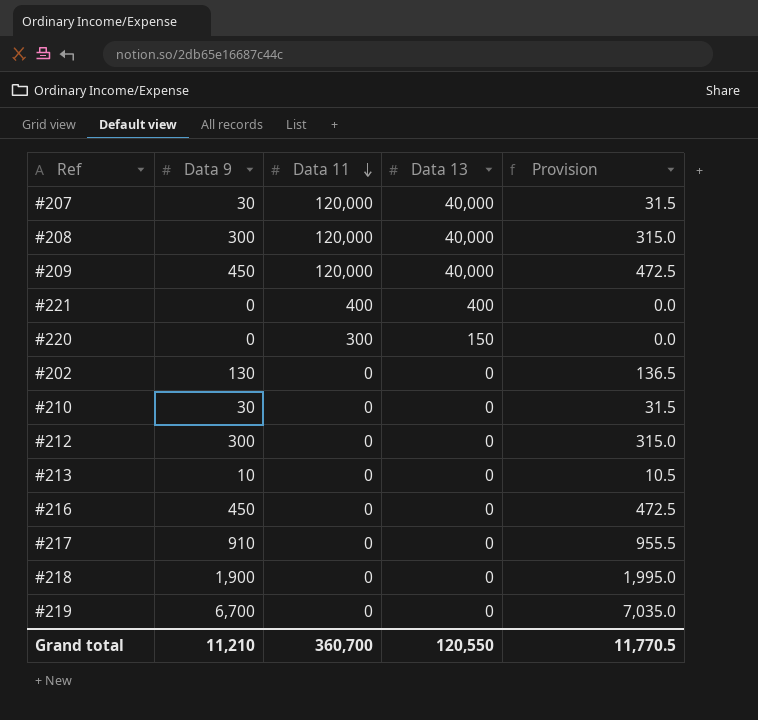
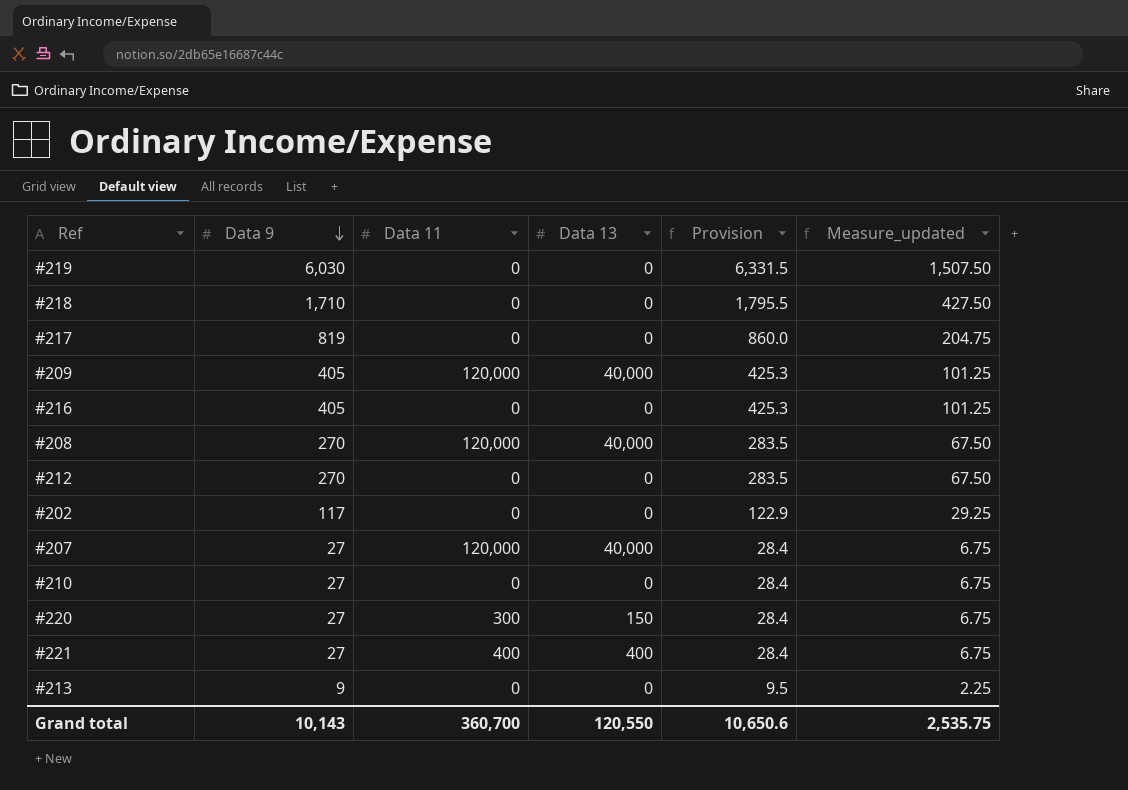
row order: Data 11 descending -> Data 9 descending
column Measure_updated | formula: none -> [Data 9] * 0.25
#219 | Data 9: 6,700 -> 6,030
#219 | Provision: 7,035.0 -> 6,331.5
#218 | Data 9: 1,900 -> 1,710
#218 | Provision: 1,995.0 -> 1,795.5
#217 | Data 9: 910 -> 819
#217 | Provision: 955.5 -> 860.0
#209 | Data 9: 450 -> 405
#209 | Provision: 472.5 -> 425.3
#216 | Data 9: 450 -> 405
#216 | Provision: 472.5 -> 425.3
#208 | Data 9: 300 -> 270
#208 | Provision: 315.0 -> 283.5
#212 | Data 9: 300 -> 270
#212 | Provision: 315.0 -> 283.5
#202 | Data 9: 130 -> 117
#202 | Provision: 136.5 -> 122.9
#207 | Data 9: 30 -> 27
#207 | Provision: 31.5 -> 28.4
#210 | Data 9: 30 -> 27
#210 | Provision: 31.5 -> 28.4
#220 | Data 9: 0 -> 27
#220 | Provision: 0.0 -> 28.4
#221 | Data 9: 0 -> 27
#221 | Provision: 0.0 -> 28.4
#213 | Data 9: 10 -> 9
#213 | Provision: 10.5 -> 9.5
Grand total | Data 9: 11,210 -> 10,143
Grand total | Provision: 11,770.5 -> 10,650.6

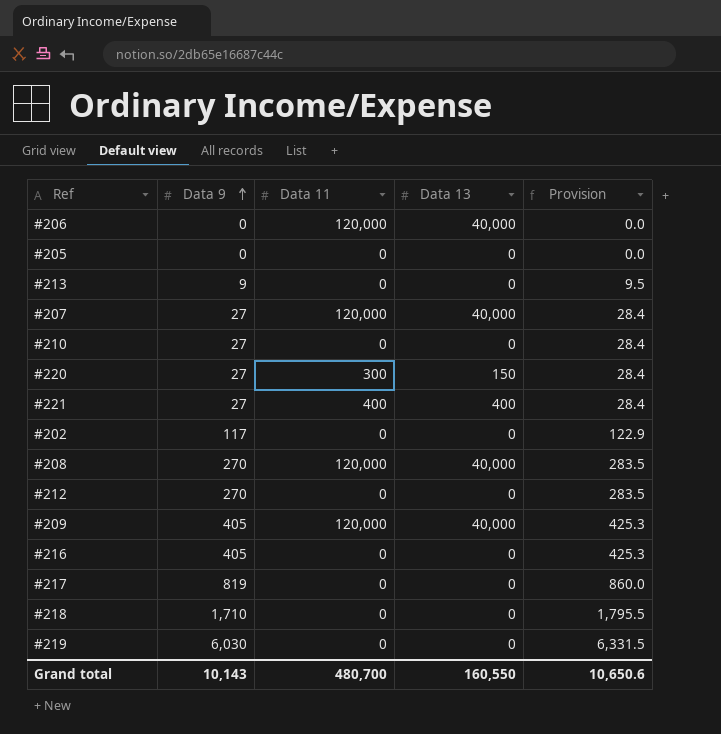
row order: Data 9 descending -> Data 9 ascending
column Measure_updated | formula: [Data 9] * 0.25 -> none
row #206: none -> 0 | 120,000 | 40,000 | 0.0
row #205: none -> 0 | 0 | 0 | 0.0
Grand total | Data 11: 360,700 -> 480,700
Grand total | Data 13: 120,550 -> 160,550

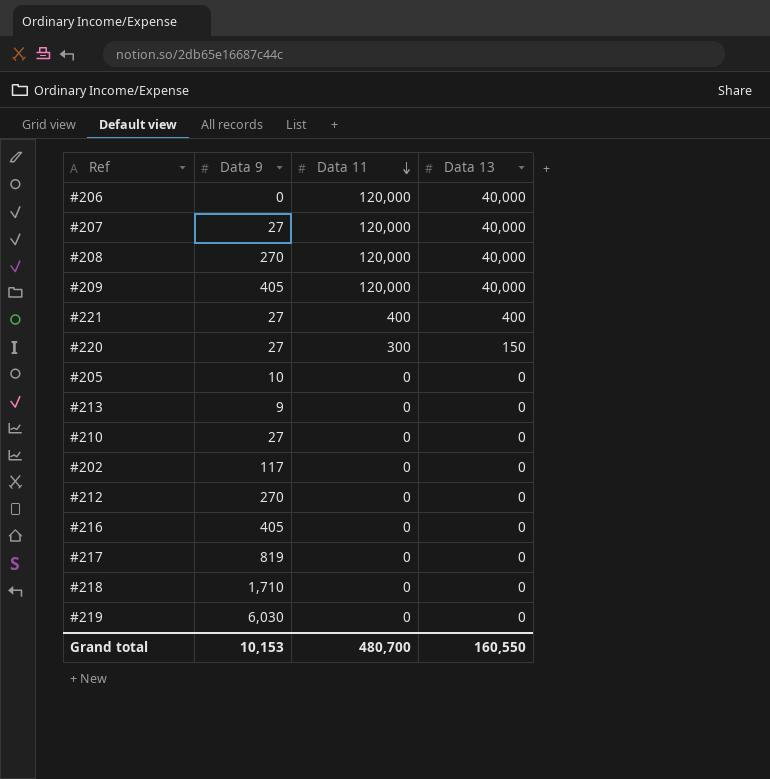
row order: Data 9 ascending -> Data 11 descending
column Provision | formula: [Data 9] * 1.05 -> none
#205 | Data 9: 0 -> 10
Grand total | Data 9: 10,143 -> 10,153

